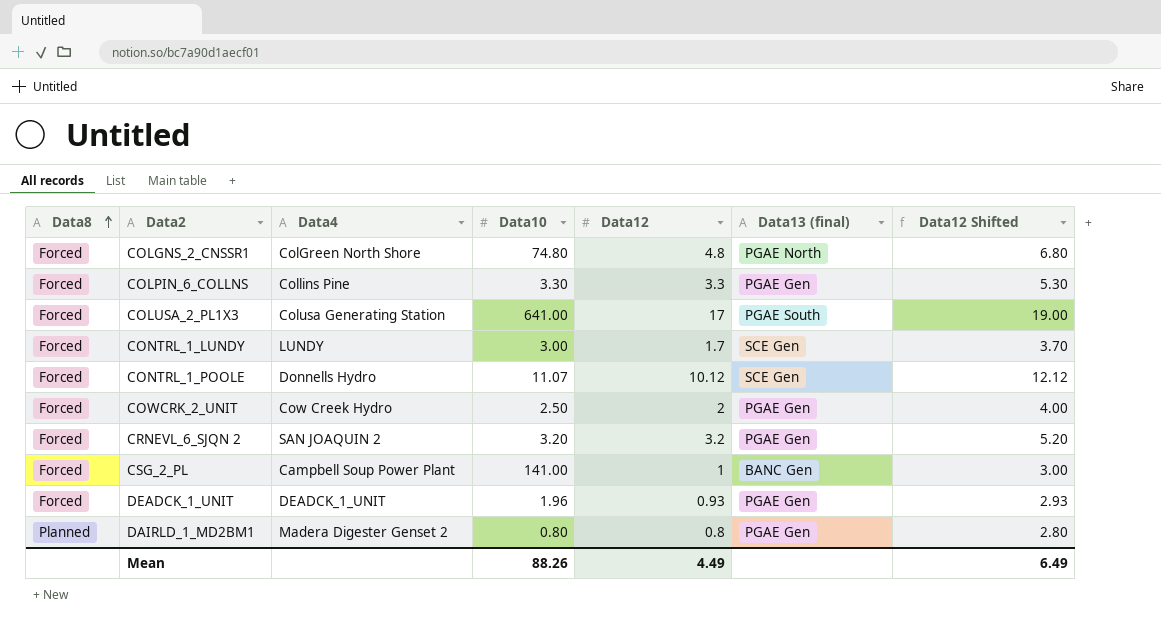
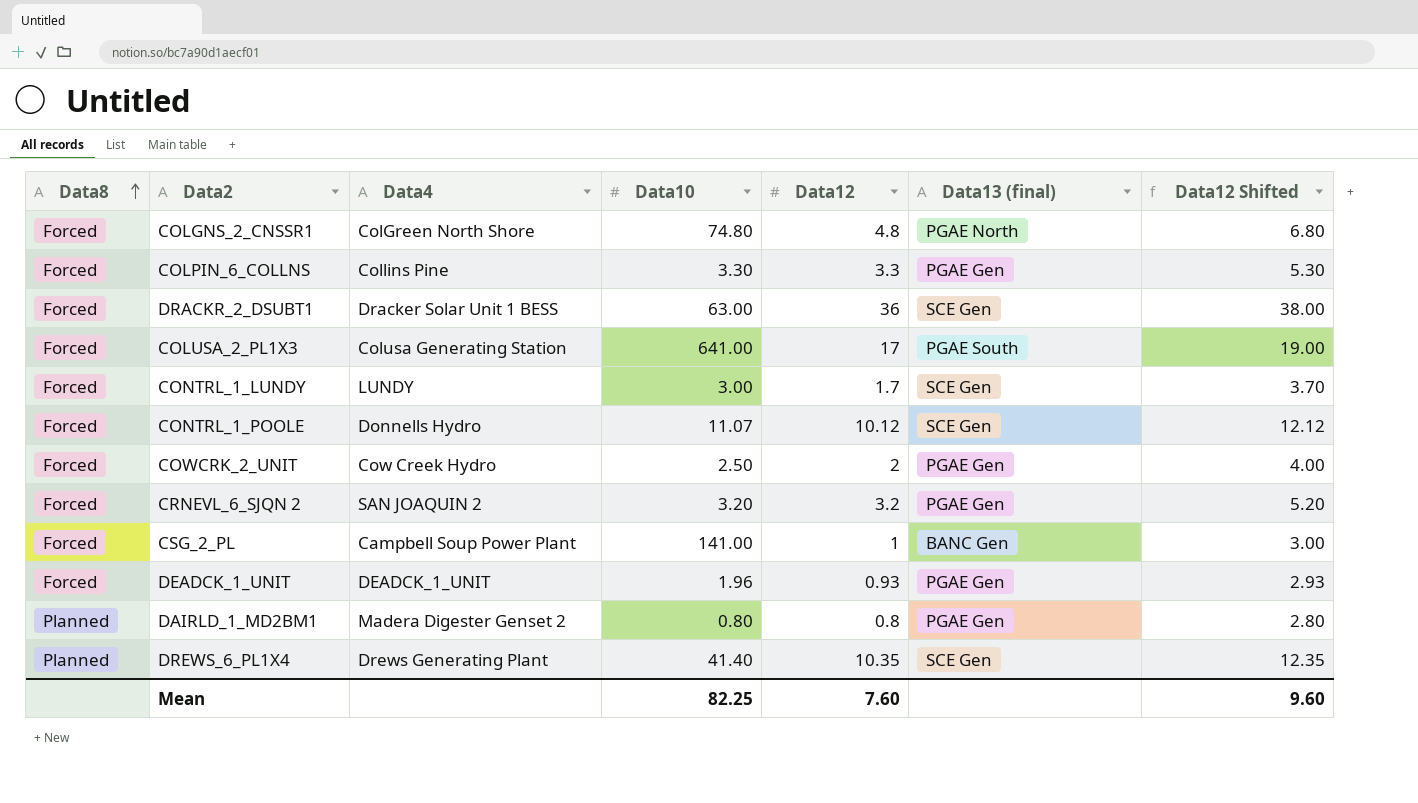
row DRACKR_2_DSUBT1: none -> Forced | Dracker Solar Unit 1 BESS | 63.00 | 36 | SCE Gen | 38.00
row DREWS_6_PL1X4: none -> Planned | Drews Generating Plant | 41.40 | 10.35 | SCE Gen | 12.35
Mean | Data10: 88.26 -> 82.25
Mean | Data12: 4.49 -> 7.60
Mean | Data12 Shifted: 6.49 -> 9.60

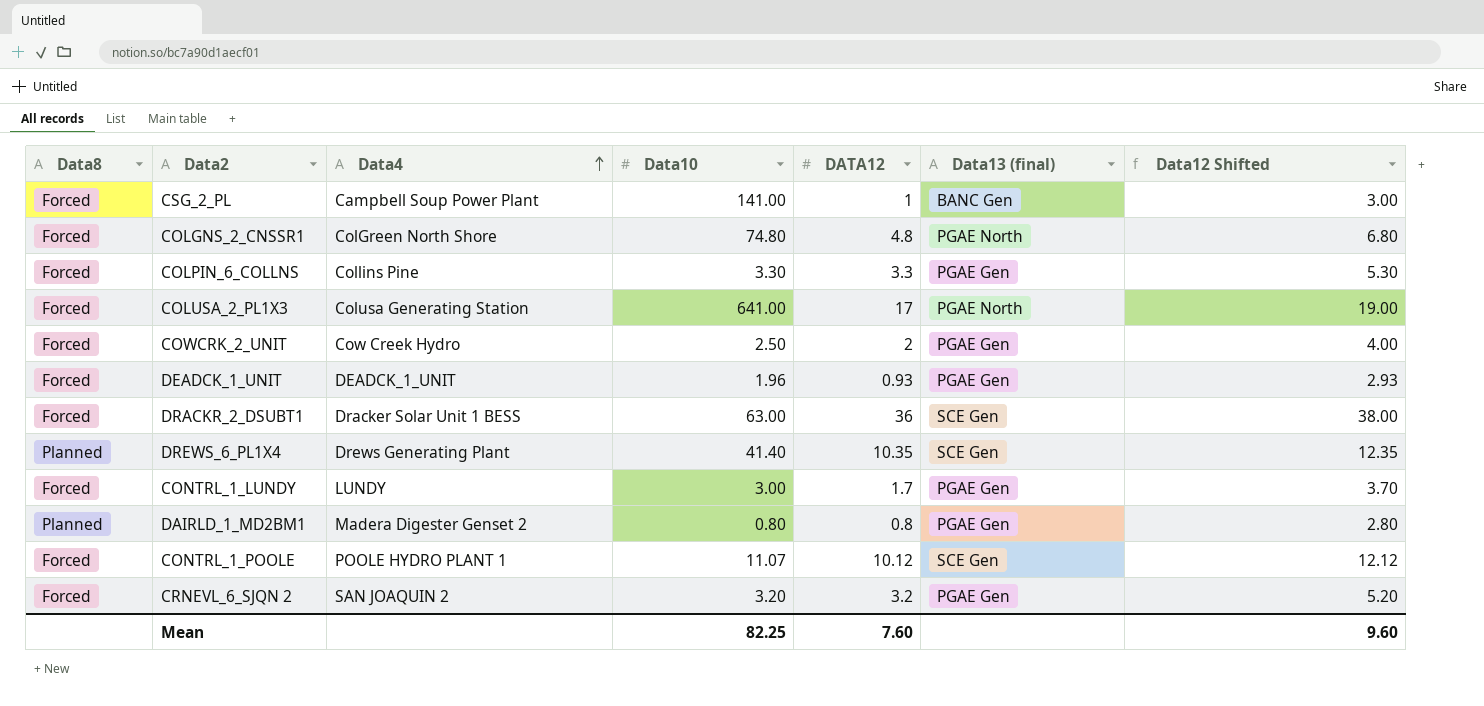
row order: Data8 ascending -> Data4 ascending
column name: Data12 -> DATA12
COLUSA_2_PL1X3 | Data13 (final): PGAE South -> PGAE North
CONTRL_1_LUNDY | Data13 (final): SCE Gen -> PGAE Gen
CONTRL_1_POOLE | Data4: Donnells Hydro -> POOLE HYDRO PLANT 1

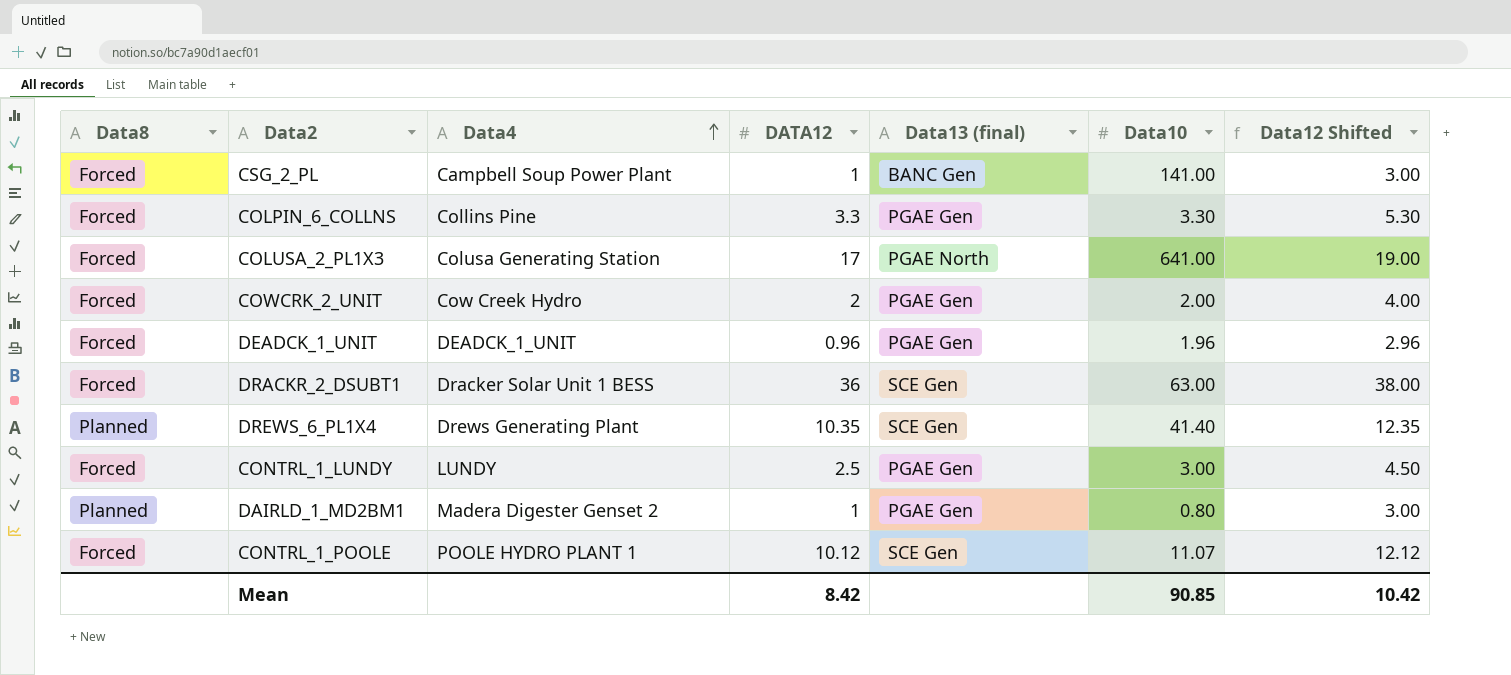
column Data10 | position: 4 -> 6
row COLGNS_2_CNSSR1: Forced | ColGreen North Shore | 74.80 | 4.8 | PGAE North | 6.80 -> none
row CRNEVL_6_SJQN 2: Forced | SAN JOAQUIN 2 | 3.20 | 3.2 | PGAE Gen | 5.20 -> none
COWCRK_2_UNIT | Data10: 2.50 -> 2.00
DEADCK_1_UNIT | DATA12: 0.93 -> 0.96
DEADCK_1_UNIT | Data12 Shifted: 2.93 -> 2.96
CONTRL_1_LUNDY | DATA12: 1.7 -> 2.5
CONTRL_1_LUNDY | Data12 Shifted: 3.70 -> 4.50
DAIRLD_1_MD2BM1 | DATA12: 0.8 -> 1
DAIRLD_1_MD2BM1 | Data12 Shifted: 2.80 -> 3.00
Mean | DATA12: 7.60 -> 8.42
Mean | Data10: 82.25 -> 90.85
Mean | Data12 Shifted: 9.60 -> 10.42

